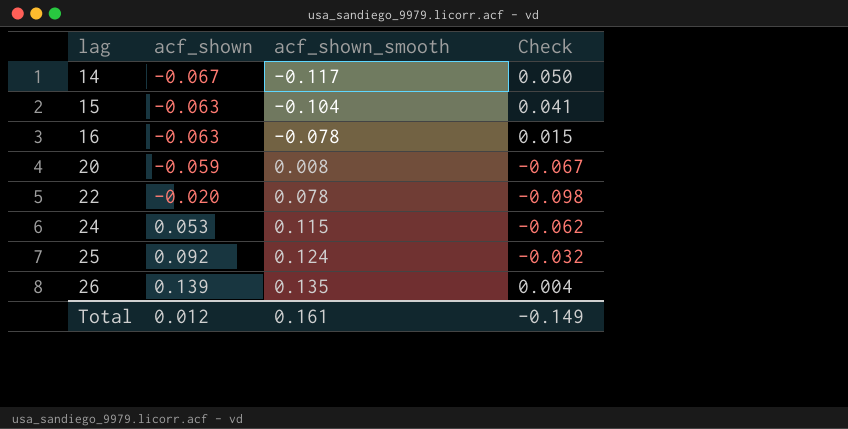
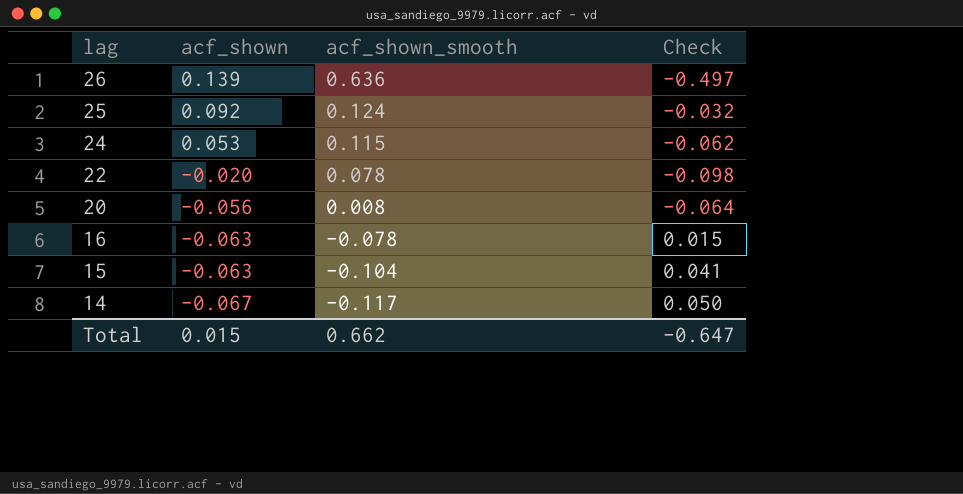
row order: lag ascending -> lag descending
26 | acf_shown_smooth: 0.135 -> 0.636
26 | Check: 0.004 -> -0.497
20 | acf_shown: -0.059 -> -0.056
20 | Check: -0.067 -> -0.064
Total | acf_shown: 0.012 -> 0.015
Total | acf_shown_smooth: 0.161 -> 0.662
Total | Check: -0.149 -> -0.647

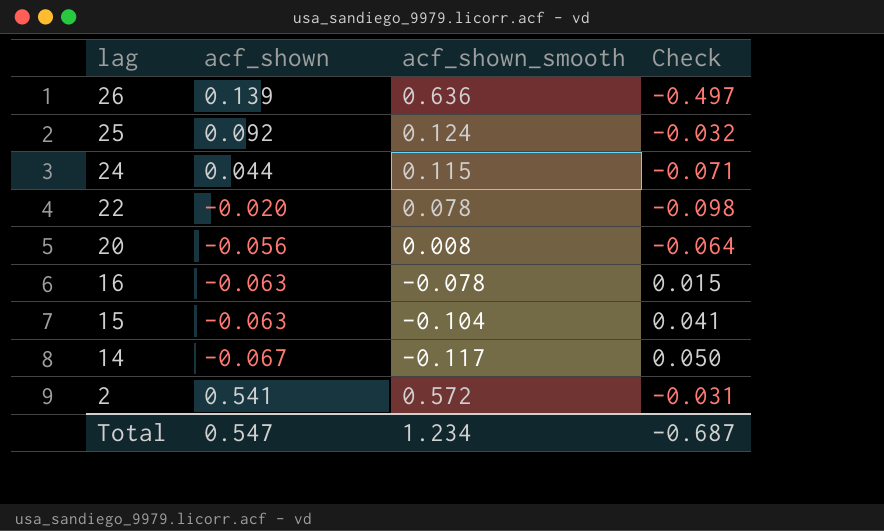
24 | acf_shown: 0.053 -> 0.044
24 | Check: -0.062 -> -0.071
row 2: none -> 0.541 | 0.572 | -0.031
Total | acf_shown: 0.015 -> 0.547
Total | acf_shown_smooth: 0.662 -> 1.234
Total | Check: -0.647 -> -0.687

